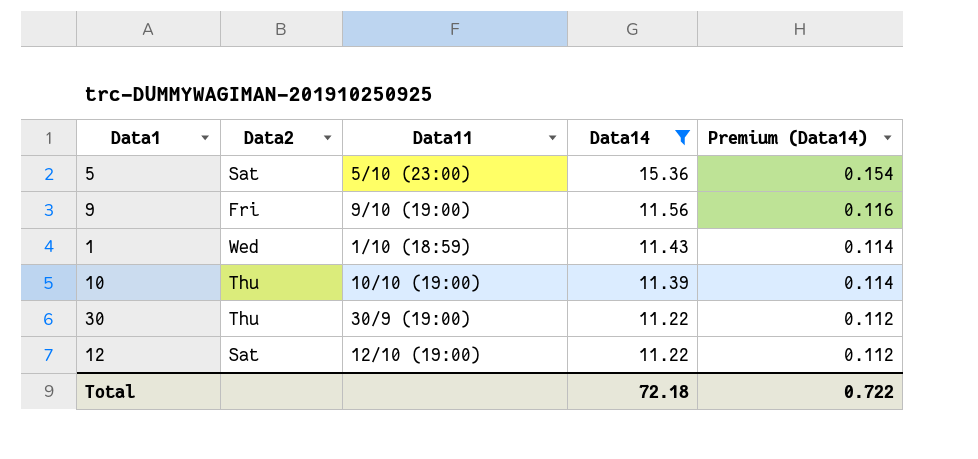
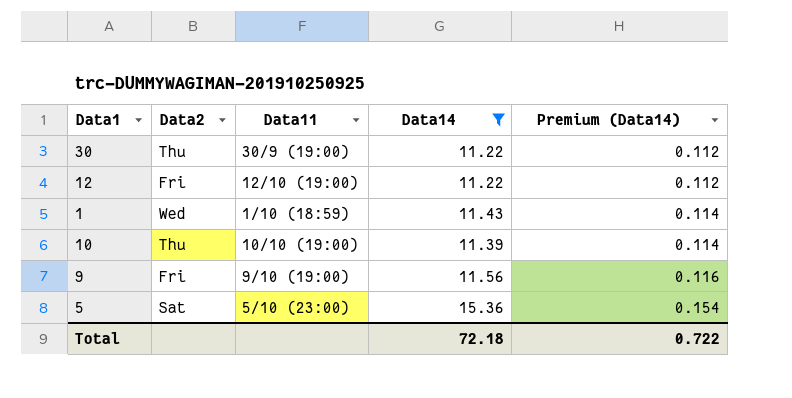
row order: Data14 descending -> Premium (Data14) ascending
12 | Data2: Sat -> Fri

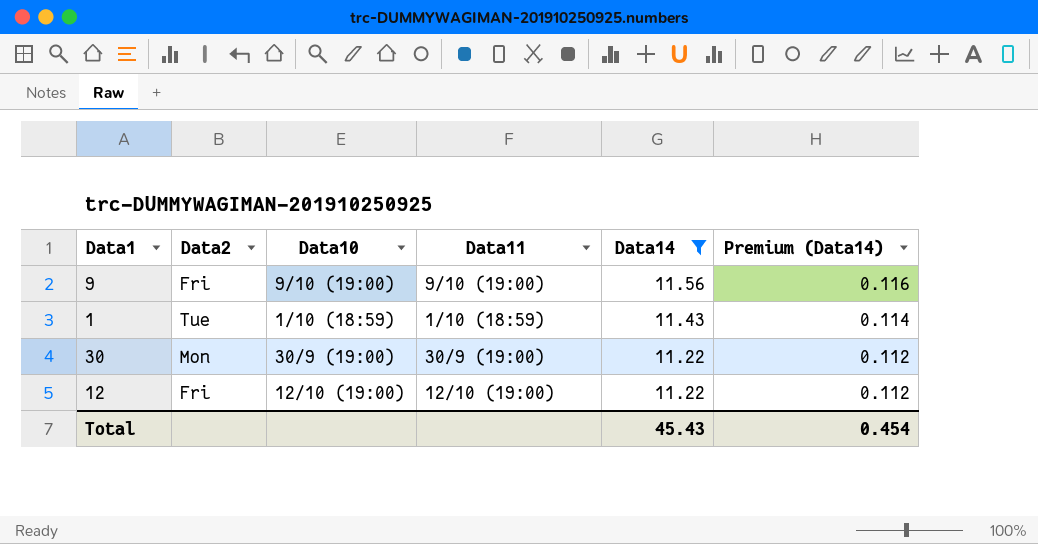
row order: Premium (Data14) ascending -> Data14 descending
column Data10 | position: none -> 3
row 10: Thu | 10/10 (19:00) | 11.39 | 0.114 -> none
row 5: Sat | 5/10 (23:00) | 15.36 | 0.154 -> none
1 | Data2: Wed -> Tue
30 | Data2: Thu -> Mon
Total | Data14: 72.18 -> 45.43
Total | Premium (Data14): 0.722 -> 0.454

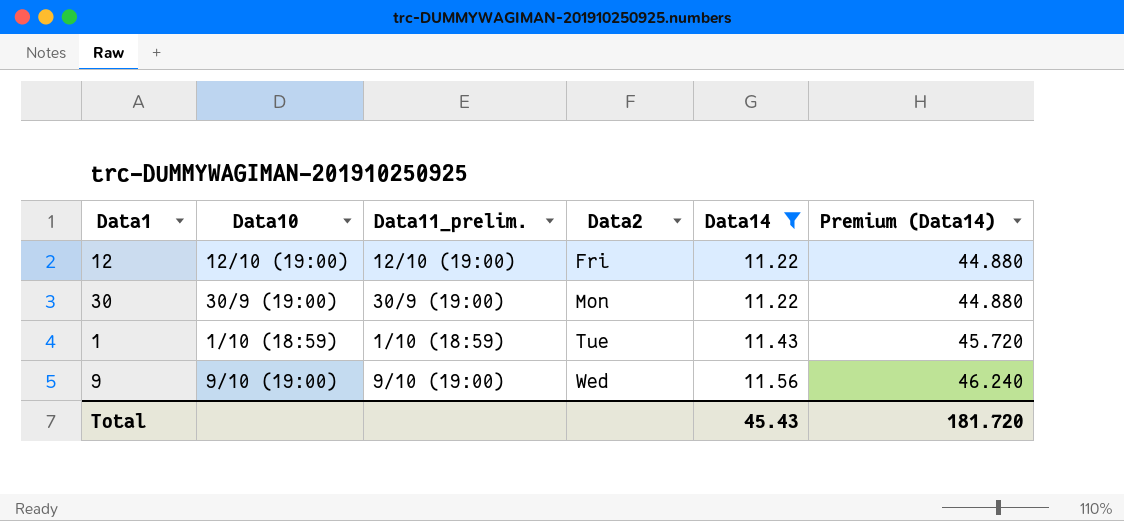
row order: Data14 descending -> Data2 ascending
column name: Data11 -> Data11_prelim.
column Data2 | position: 2 -> 4
column Premium (Data14) | formula: [Data14] * 0.01 -> [Data14] * 4
9 | Data2: Fri -> Wed
Total | Premium (Data14): 0.454 -> 181.720

